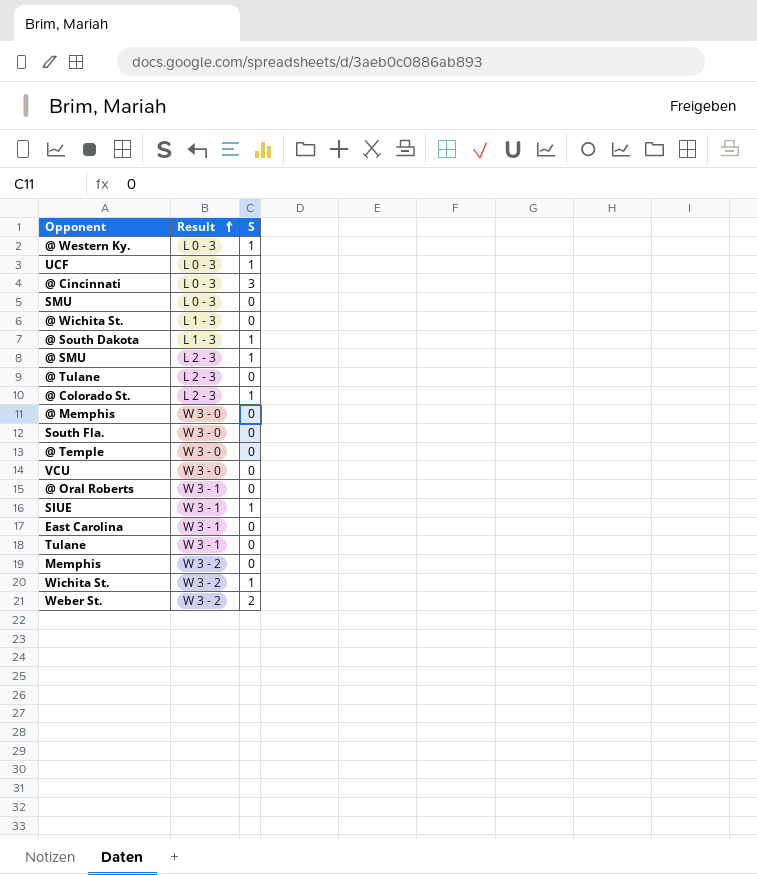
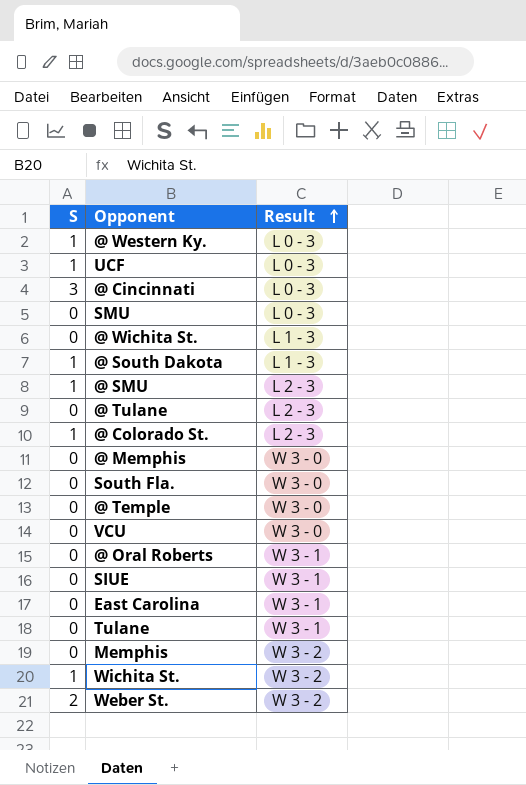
column S | position: 3 -> 1
SIUE | S: 1 -> 0

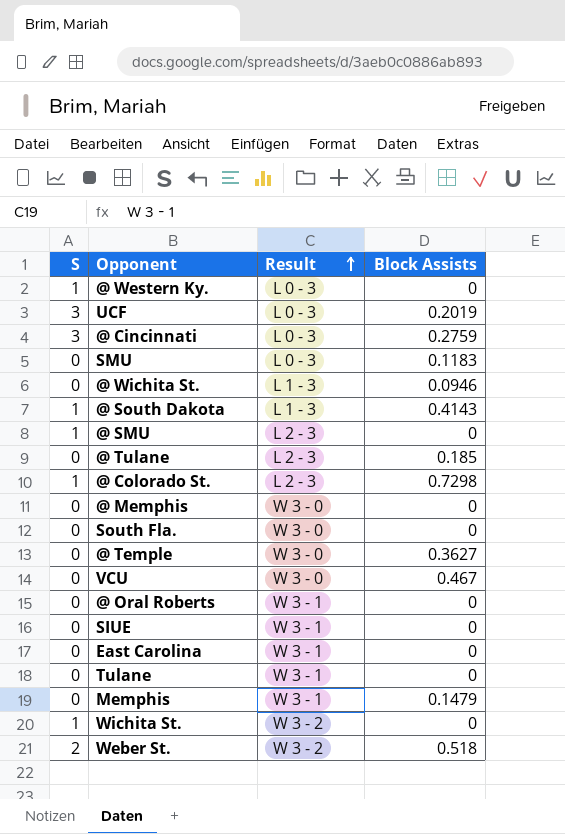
column Block Assists | position: none -> 4
UCF | S: 1 -> 3
Memphis | Result: W 3 - 2 -> W 3 - 1

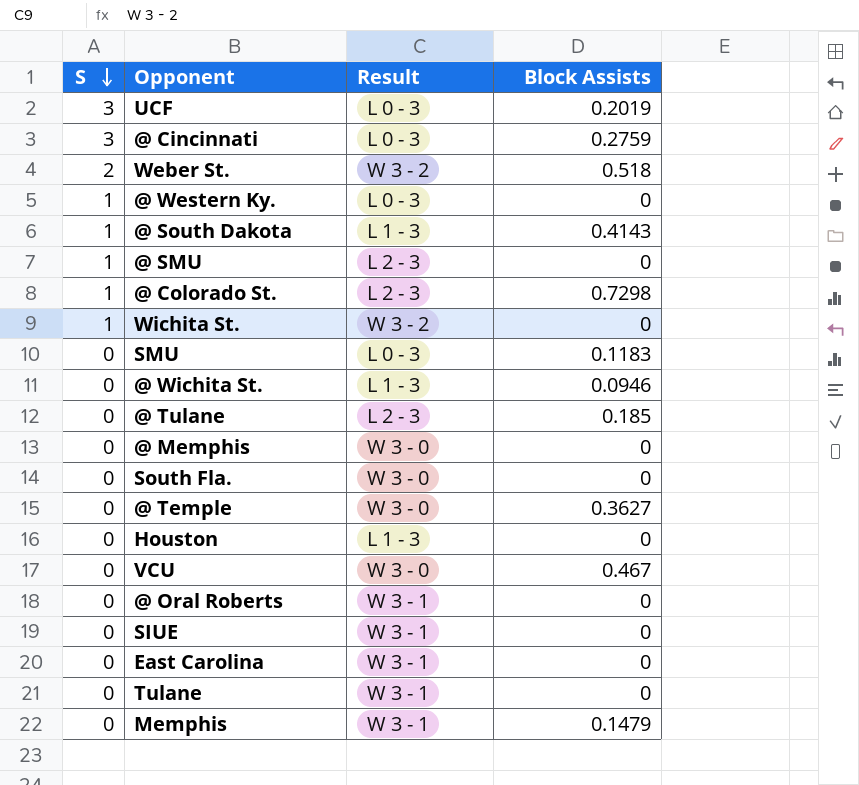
row order: Result ascending -> S descending
row Houston: none -> 0 | L 1 - 3 | 0

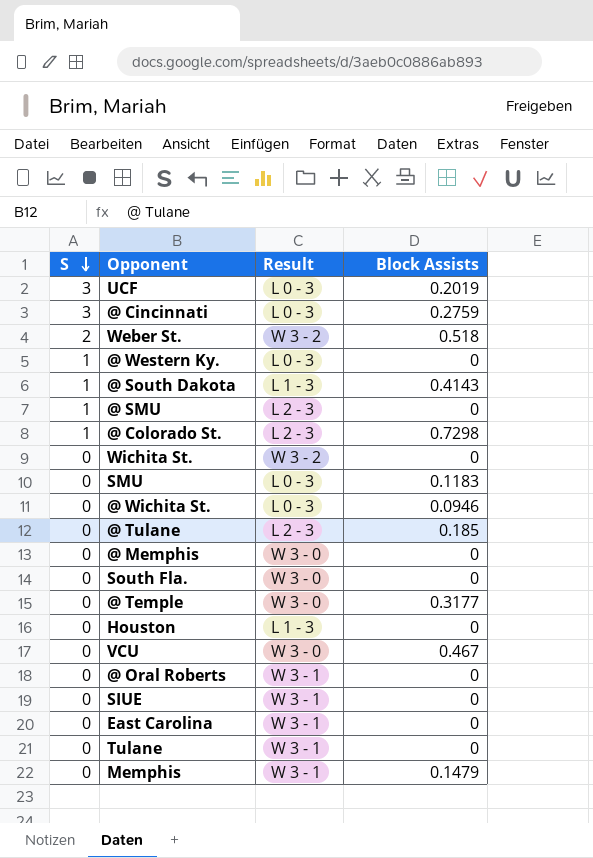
Wichita St. | S: 1 -> 0
@ Wichita St. | Result: L 1 - 3 -> L 0 - 3
@ Temple | Block Assists: 0.3627 -> 0.3177

